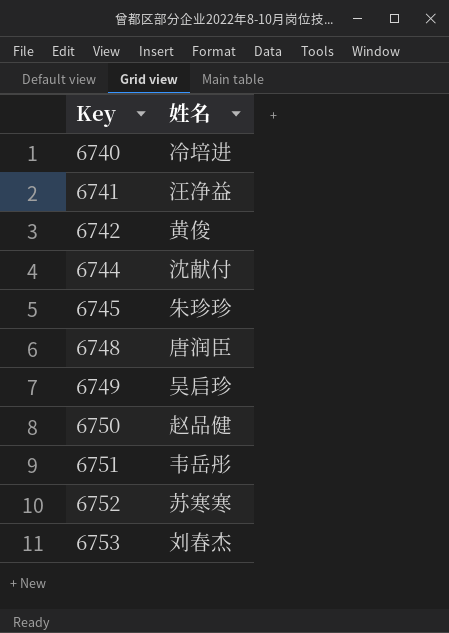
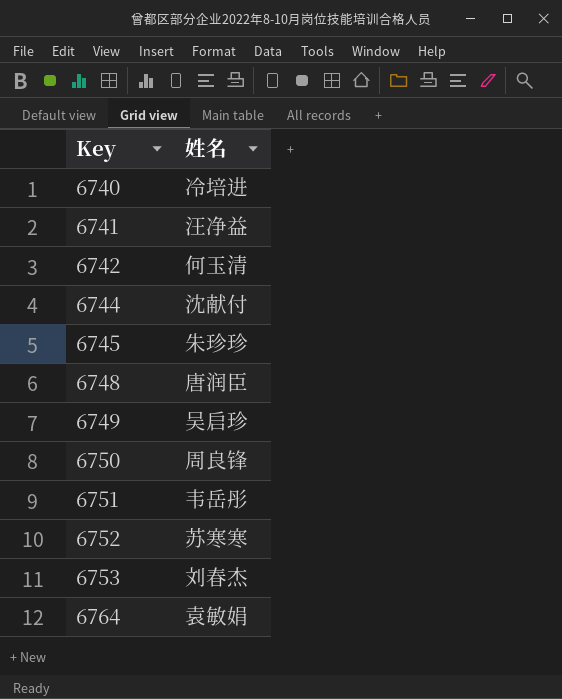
6742 | 姓名: 黄俊 -> 何玉清
6750 | 姓名: 赵品健 -> 周良锋
row 6764: none -> 袁敏娟

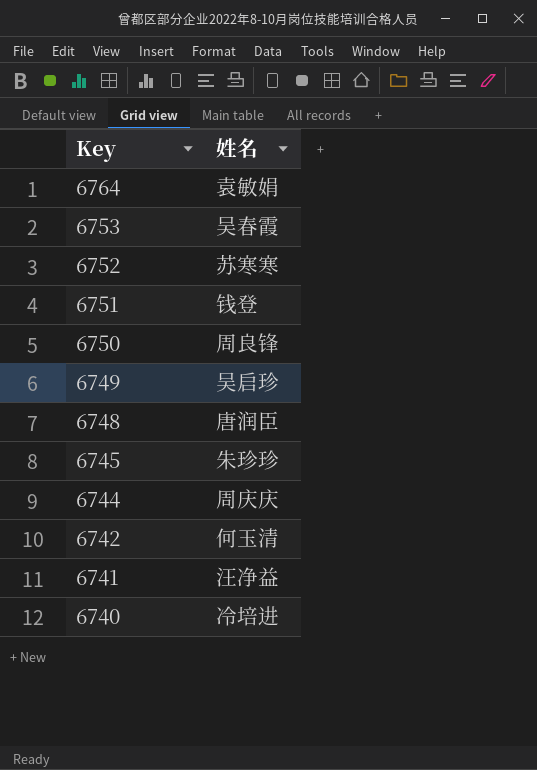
row order: Key ascending -> Key descending
6753 | 姓名: 刘春杰 -> 吴春霞
6751 | 姓名: 韦岳彤 -> 钱登
6744 | 姓名: 沈献付 -> 周庆庆

